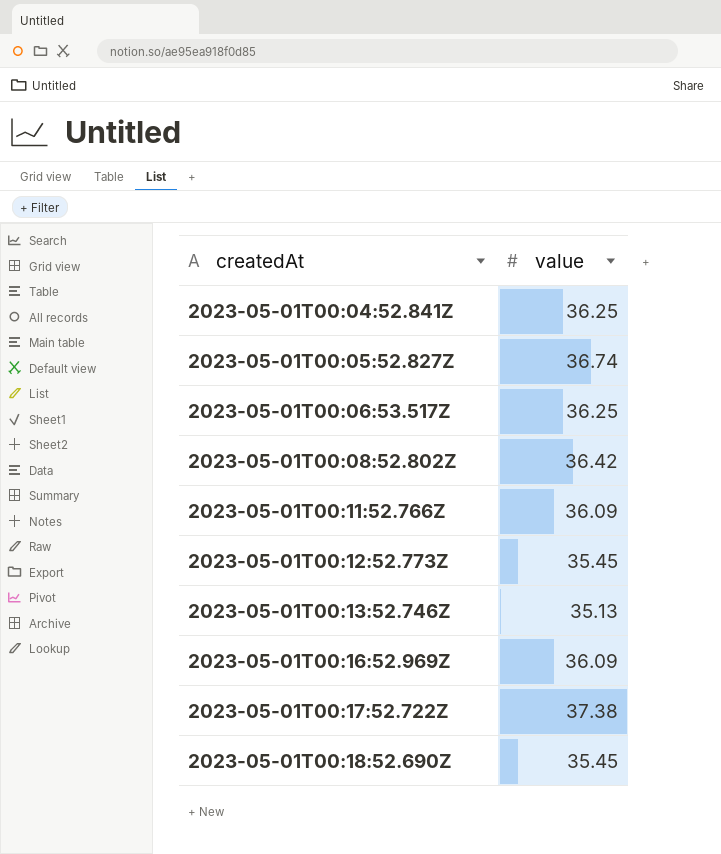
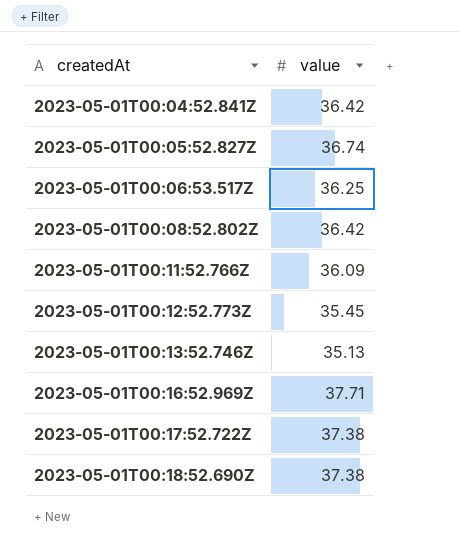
2023-05-01T00:04:52.841Z | value: 36.25 -> 36.42
2023-05-01T00:16:52.969Z | value: 36.09 -> 37.71
2023-05-01T00:18:52.690Z | value: 35.45 -> 37.38

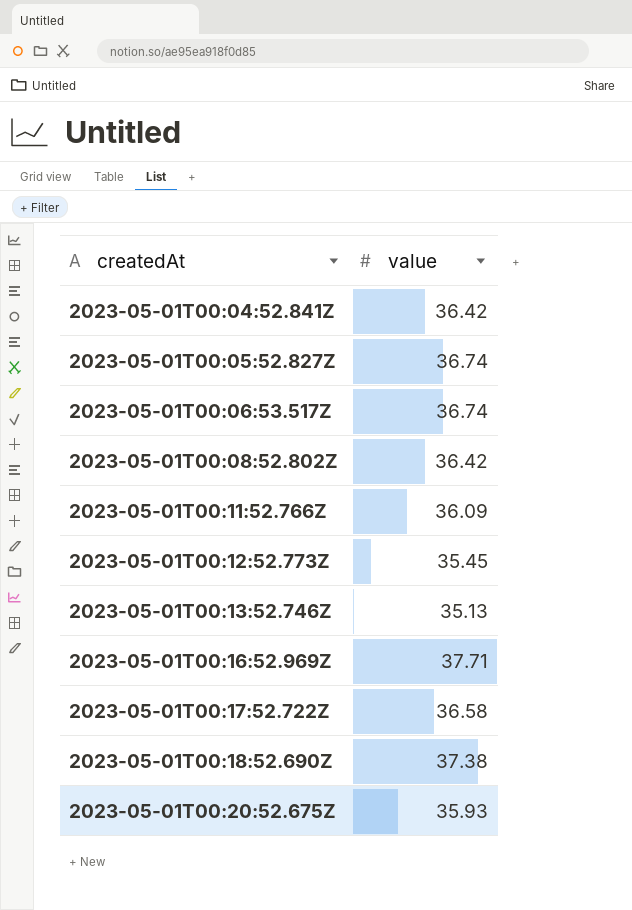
2023-05-01T00:06:53.517Z | value: 36.25 -> 36.74
2023-05-01T00:17:52.722Z | value: 37.38 -> 36.58
row 2023-05-01T00:20:52.675Z: none -> 35.93

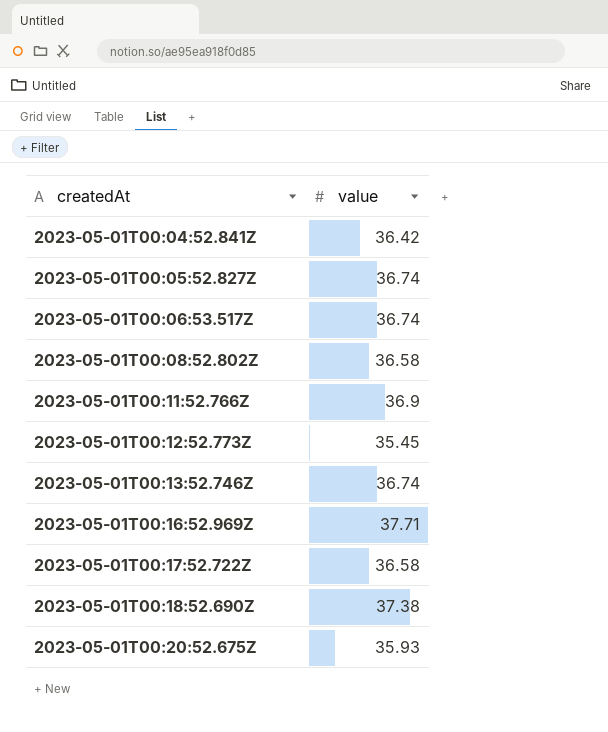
2023-05-01T00:08:52.802Z | value: 36.42 -> 36.58
2023-05-01T00:11:52.766Z | value: 36.09 -> 36.9
2023-05-01T00:13:52.746Z | value: 35.13 -> 36.74

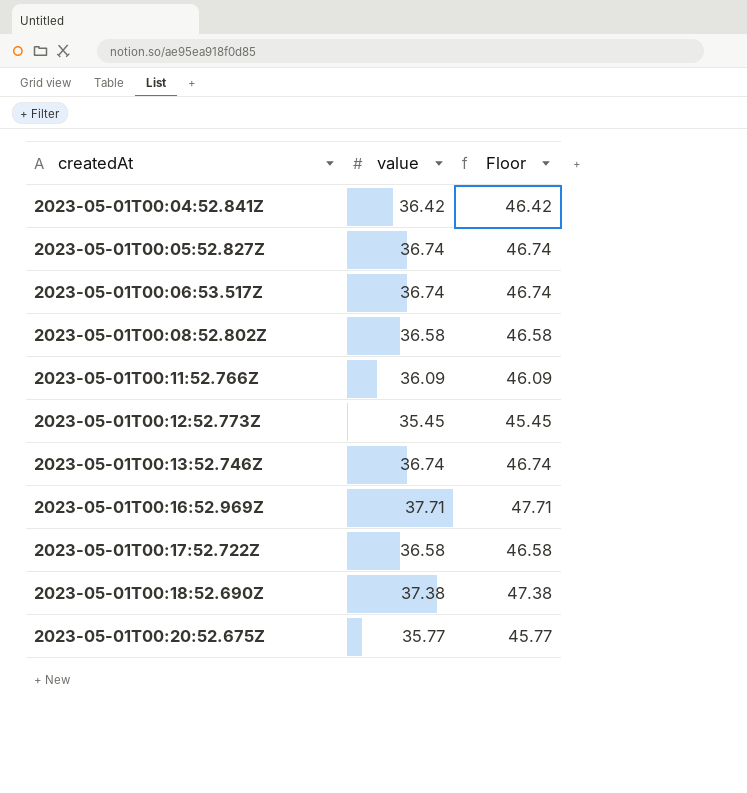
column Floor | formula: none -> [value] + 10
2023-05-01T00:11:52.766Z | value: 36.9 -> 36.09
2023-05-01T00:20:52.675Z | value: 35.93 -> 35.77

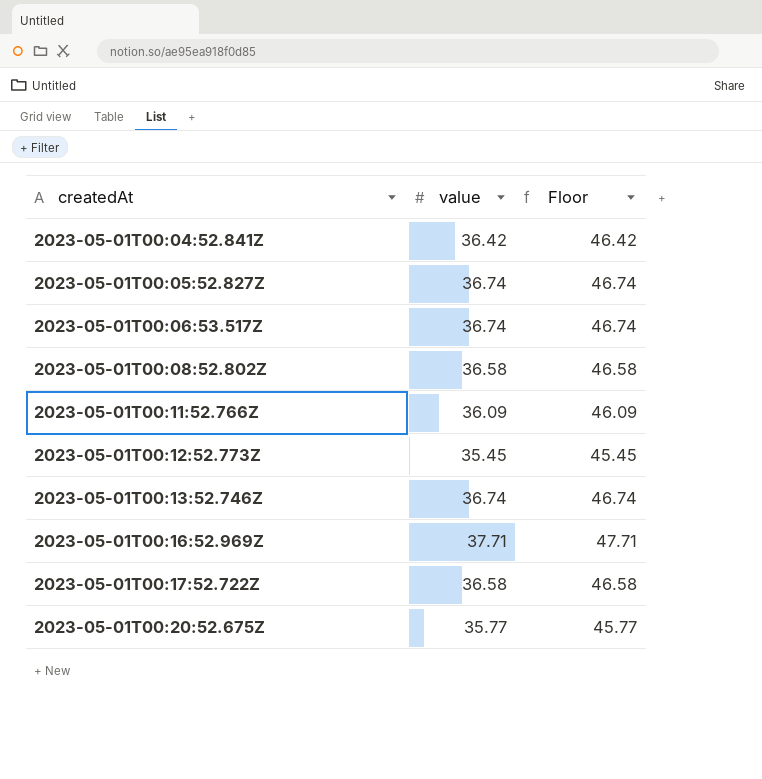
row 2023-05-01T00:18:52.690Z: 37.38 | 47.38 -> none

